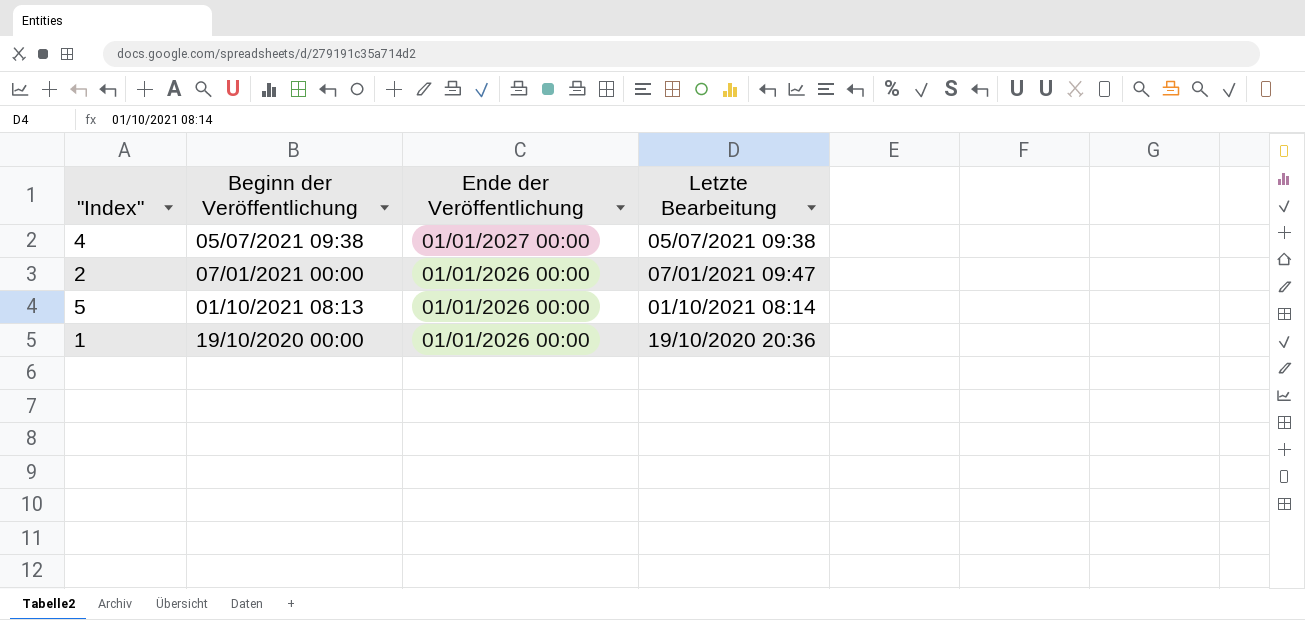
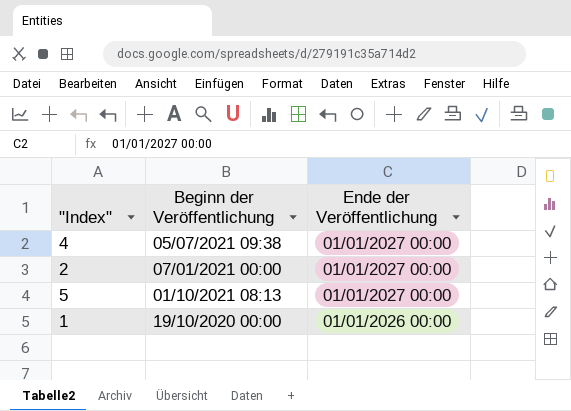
column Letzte Bearbeitung | position: 4 -> none
2 | Ende der Veröffentlichung: 01/01/2026 00:00 -> 01/01/2027 00:00
5 | Ende der Veröffentlichung: 01/01/2026 00:00 -> 01/01/2027 00:00

